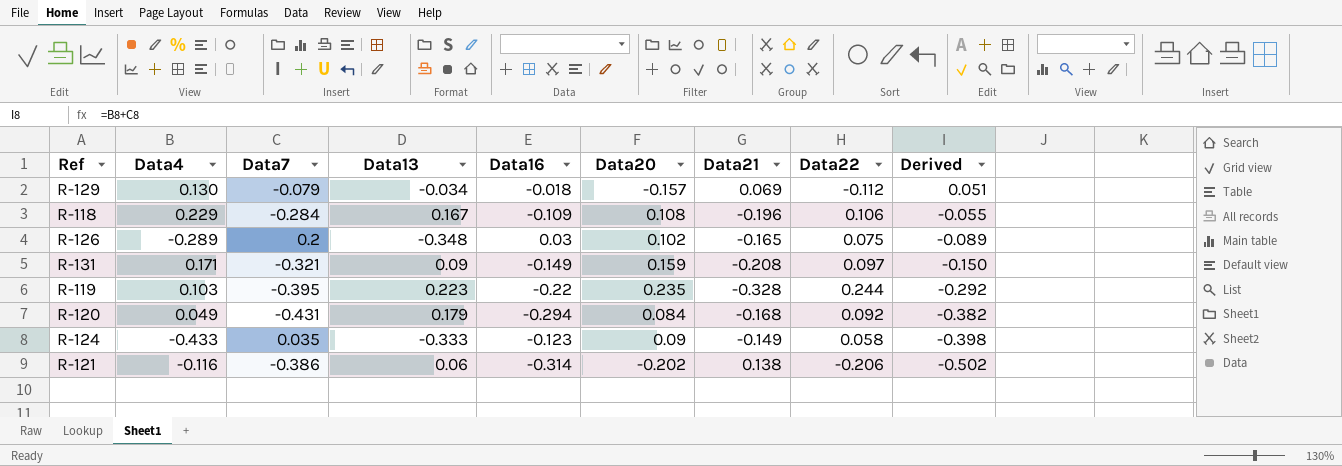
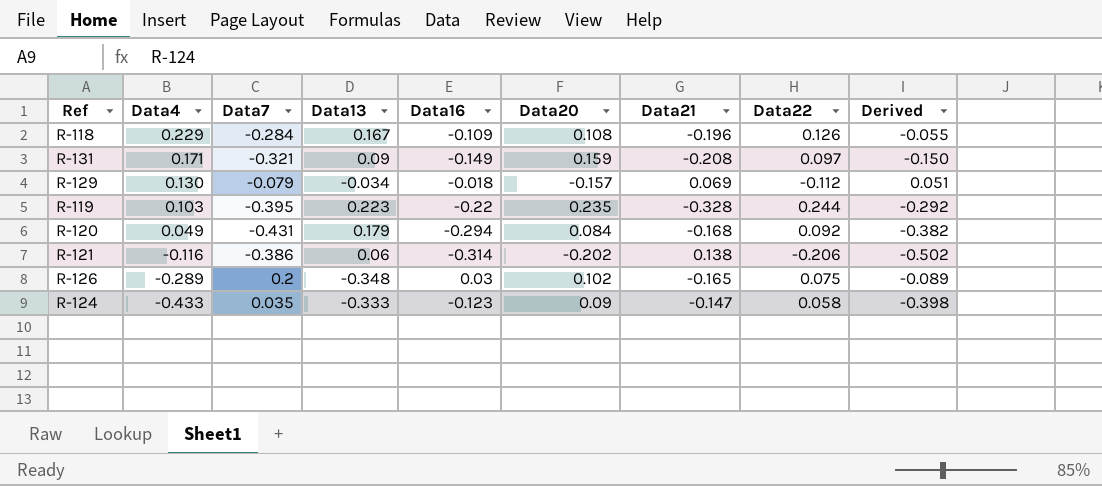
row order: Derived descending -> Data4 descending
R-118 | Data22: 0.106 -> 0.126
R-124 | Data21: -0.149 -> -0.147

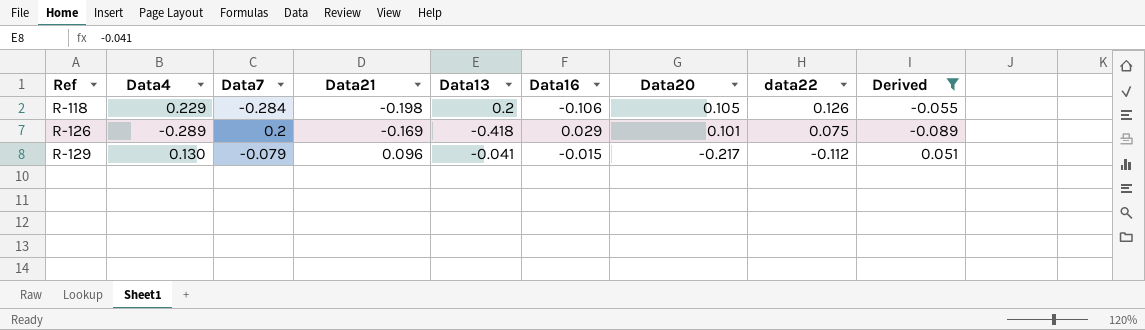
filter: none -> Derived >= -0.089
row order: Data4 descending -> Ref ascending
column Data21 | position: 7 -> 4
column name: Data22 -> data22
R-118 | Data21: -0.196 -> -0.198
R-118 | Data13: 0.167 -> 0.2
R-118 | Data16: -0.109 -> -0.106
R-118 | Data20: 0.108 -> 0.105
R-126 | Data21: -0.165 -> -0.169
R-126 | Data13: -0.348 -> -0.418
R-126 | Data16: 0.03 -> 0.029
R-126 | Data20: 0.102 -> 0.101
R-129 | Data21: 0.069 -> 0.096
R-129 | Data13: -0.034 -> -0.041
R-129 | Data16: -0.018 -> -0.015
R-129 | Data20: -0.157 -> -0.217

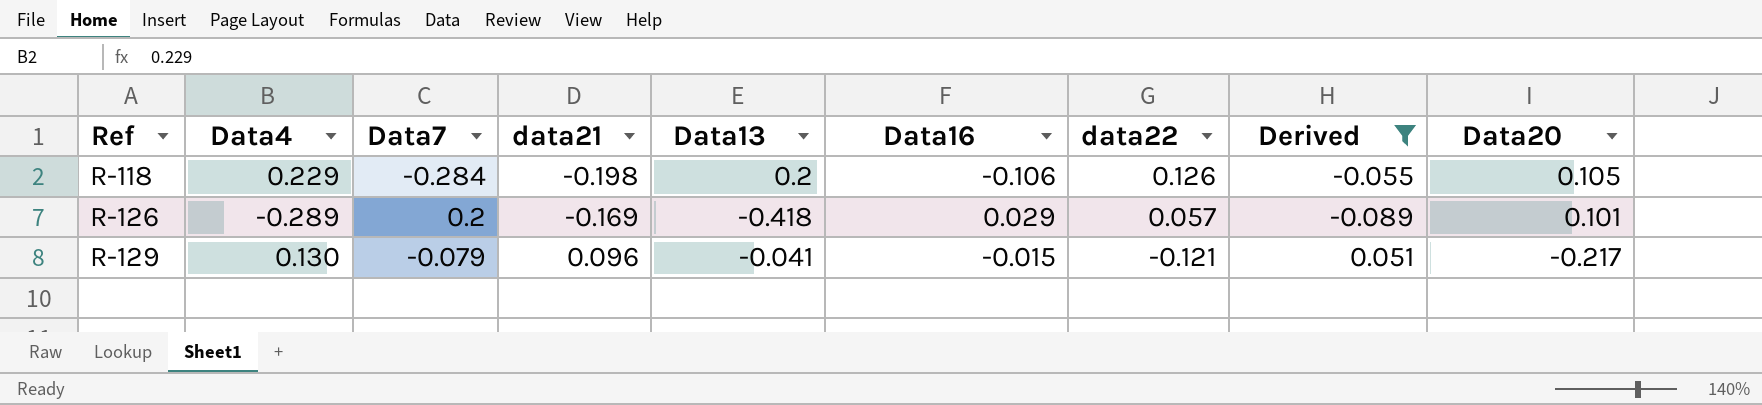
column name: Data21 -> data21
column Data20 | position: 7 -> 9
R-126 | data22: 0.075 -> 0.057
R-129 | data22: -0.112 -> -0.121

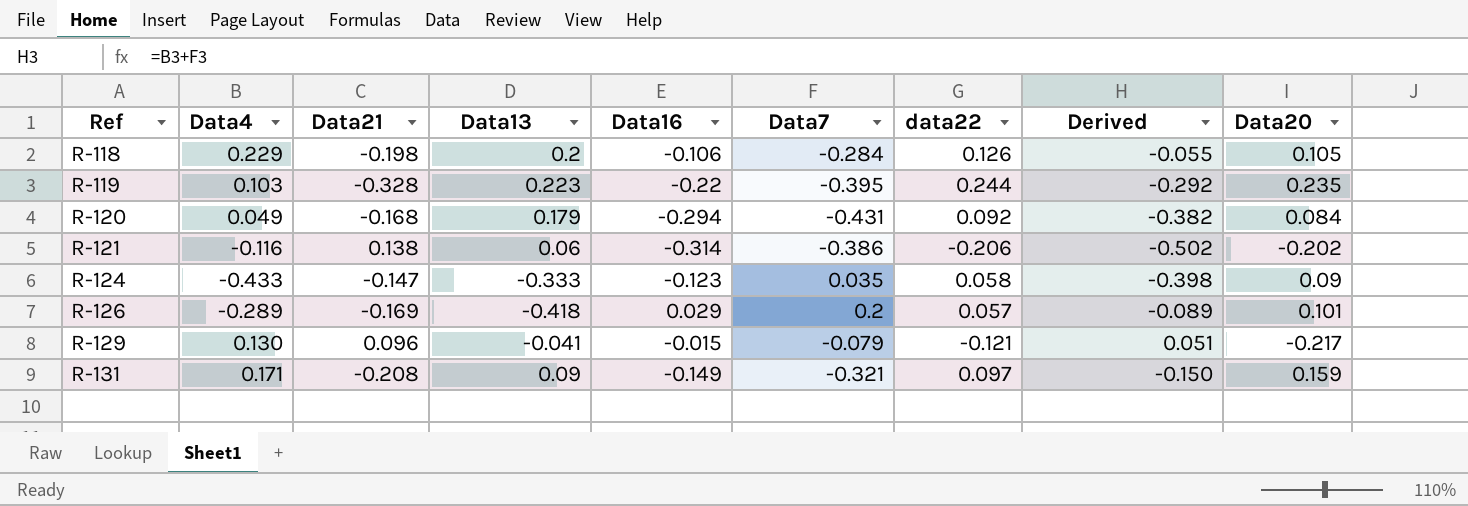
filter: Derived >= -0.089 -> none
column name: data21 -> Data21
column Data7 | position: 3 -> 6

